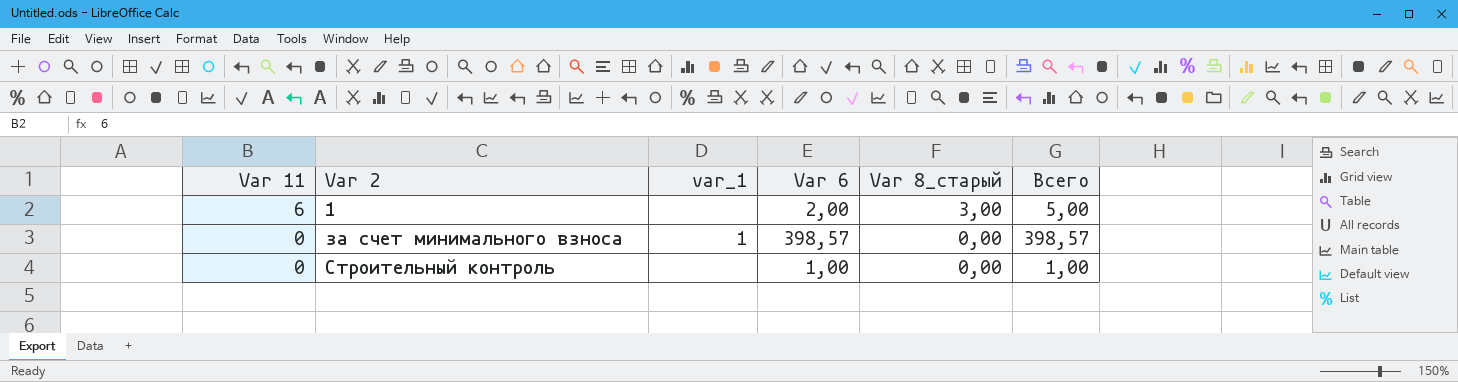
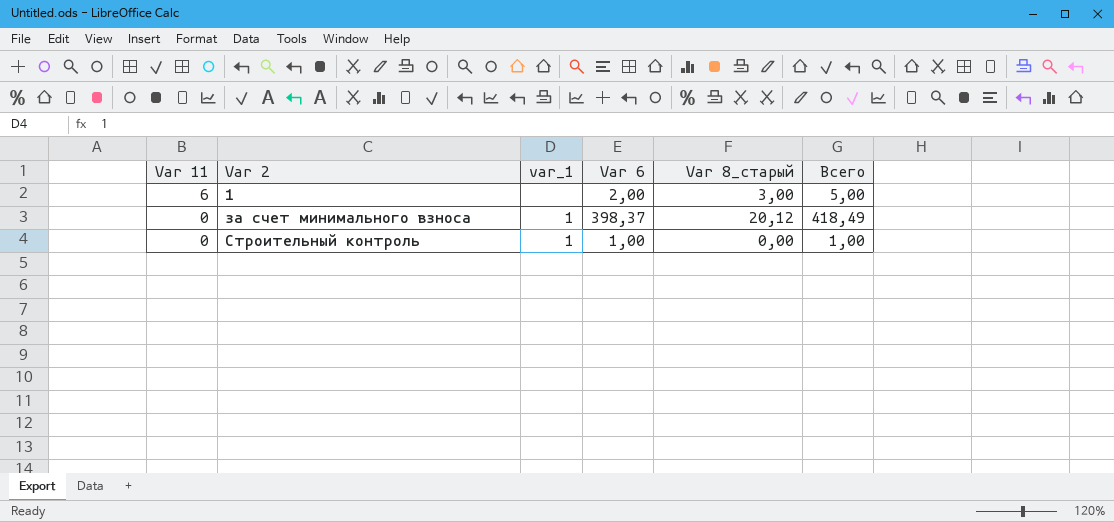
за счет минимального взноса | Var 6: 398,57 -> 398,37
за счет минимального взноса | Var 8_старый: 0,00 -> 20,12
за счет минимального взноса | Всего: 398,57 -> 418,49
Строительный контроль | var_1: none -> 1

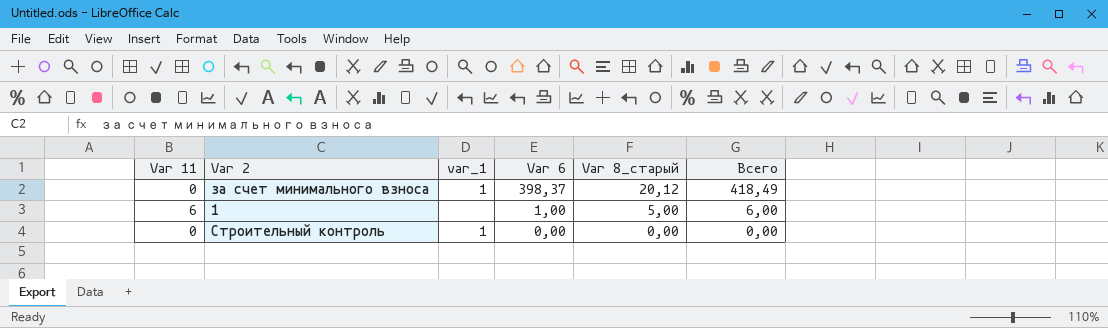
row order: Var 11 descending -> Var 6 descending
1 | Var 6: 2,00 -> 1,00
1 | Var 8_старый: 3,00 -> 5,00
1 | Всего: 5,00 -> 6,00
Строительный контроль | Var 6: 1,00 -> 0,00
Строительный контроль | Всего: 1,00 -> 0,00

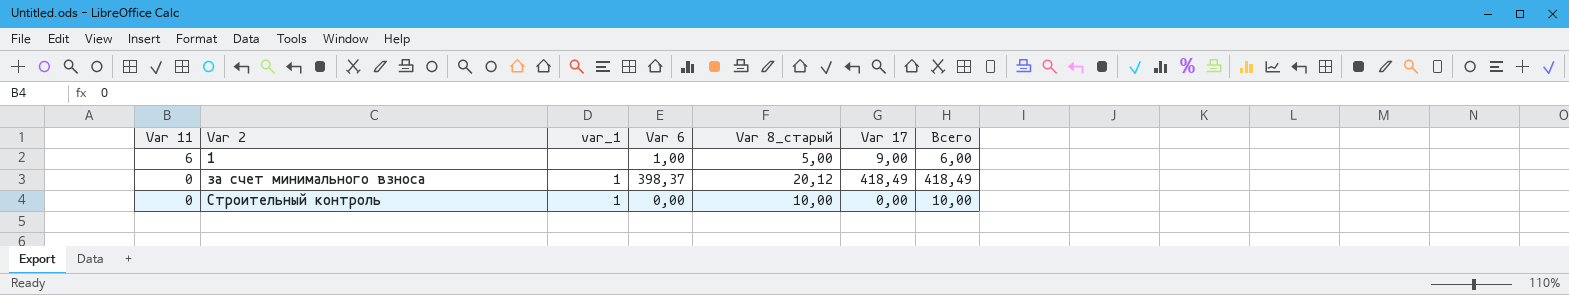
row order: Var 6 descending -> Var 11 descending
column Var 17 | position: none -> 6
Строительный контроль | Var 8_старый: 0,00 -> 10,00
Строительный контроль | Всего: 0,00 -> 10,00

